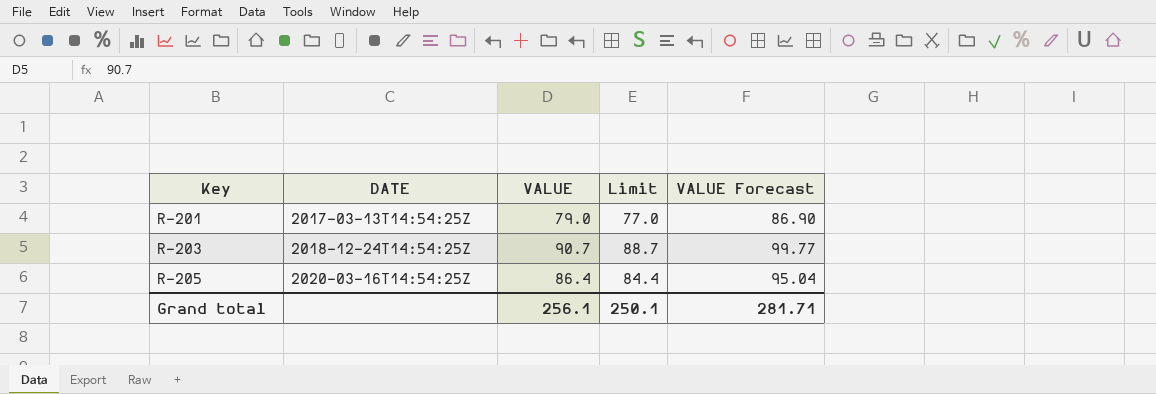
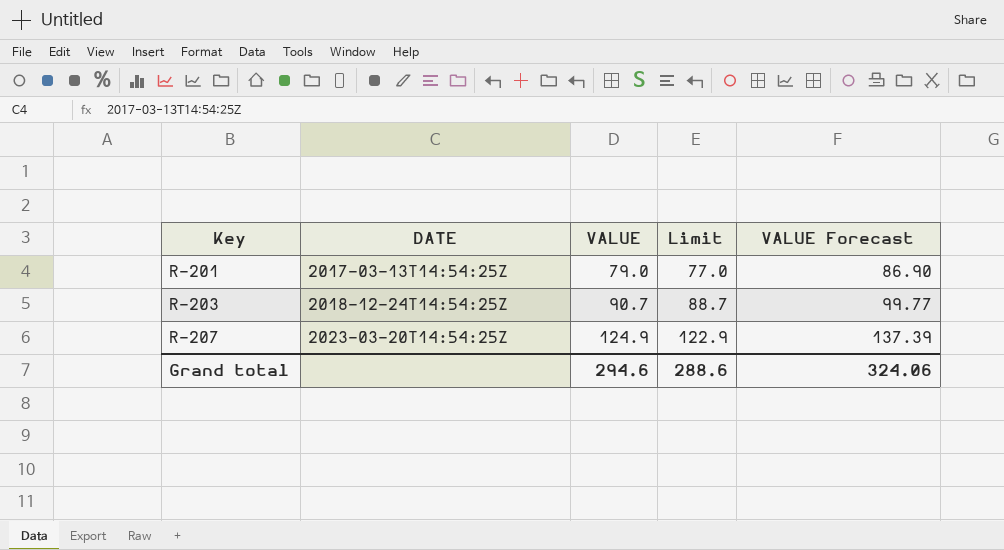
row R-205: 2020-03-16T14:54:25Z | 86.4 | 84.4 | 95.04 -> none
row R-207: none -> 2023-03-20T14:54:25Z | 124.9 | 122.9 | 137.39
Grand total | VALUE: 256.1 -> 294.6
Grand total | Limit: 250.1 -> 288.6
Grand total | VALUE Forecast: 281.71 -> 324.06

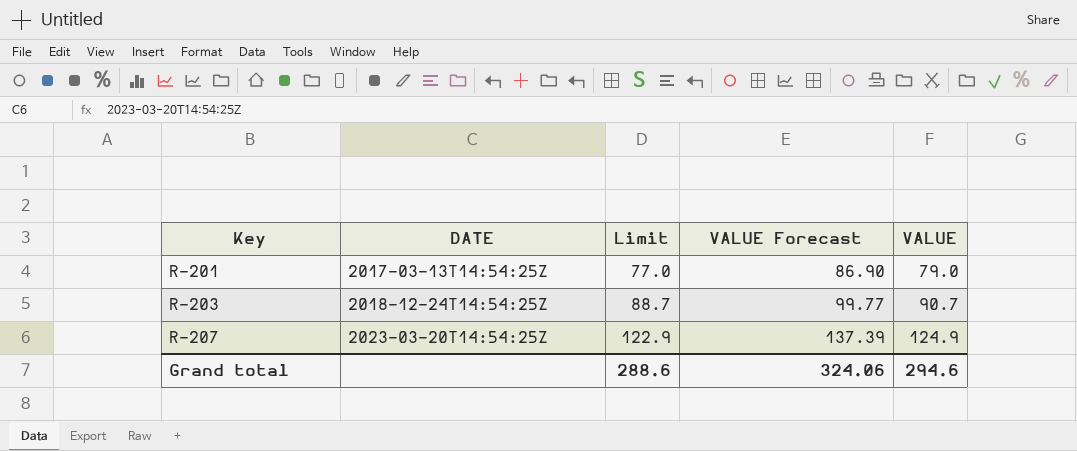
column VALUE | position: 3 -> 5

